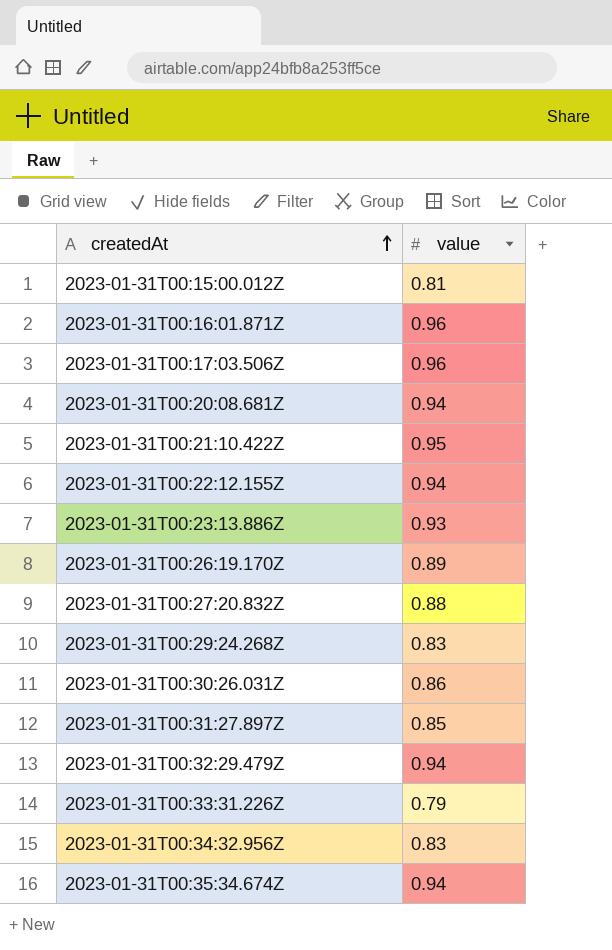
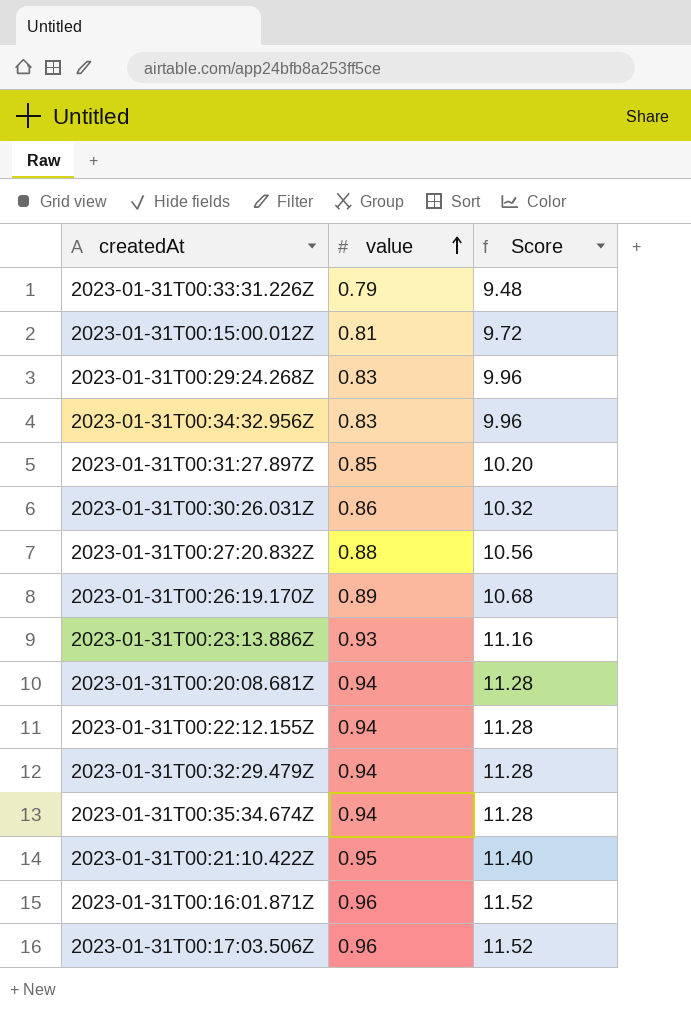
row order: createdAt ascending -> value ascending
column Score | formula: none -> [value] * 12

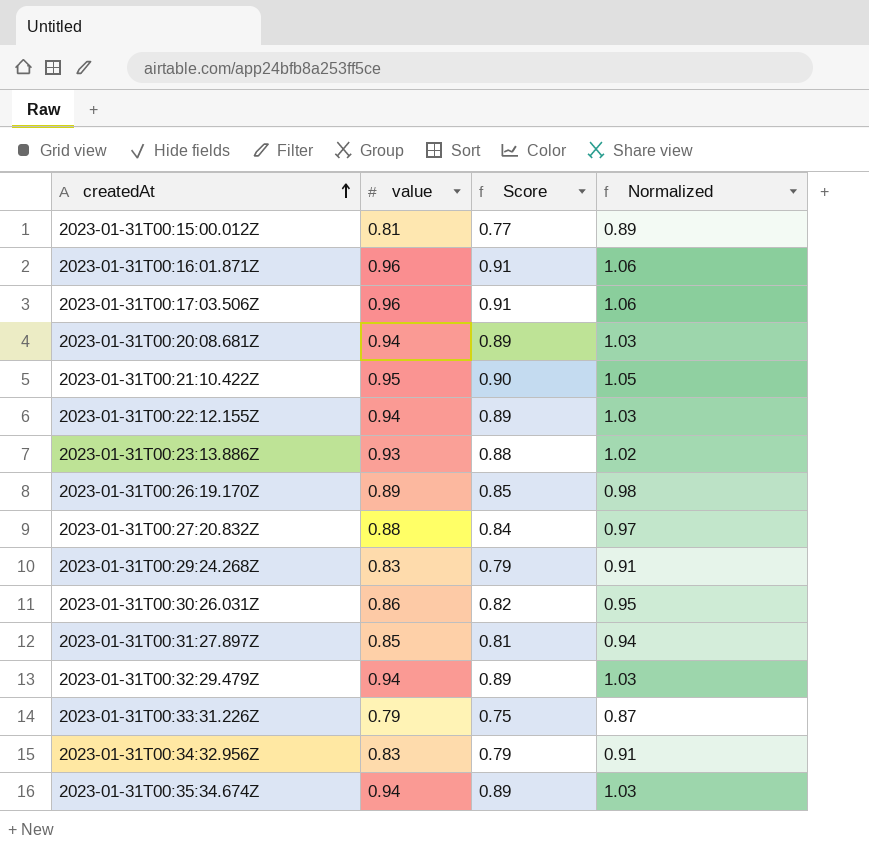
row order: value ascending -> createdAt ascending
column Score | formula: [value] * 12 -> [value] * 0.95
column Normalized | formula: none -> [value] * 1.1

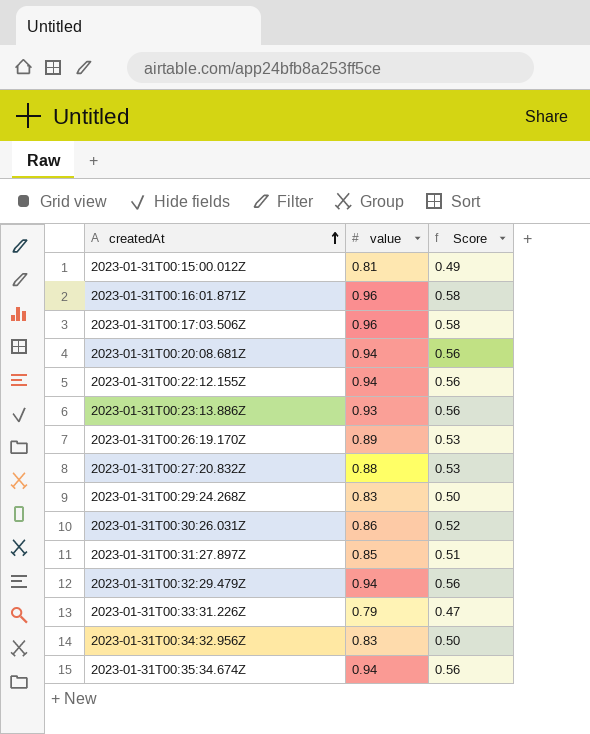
column Normalized | formula: [value] * 1.1 -> none
column Score | formula: [value] * 0.95 -> [value] * 0.6
row 2023-01-31T00:21:10.422Z: 0.95 | 0.90 | 1.05 -> none

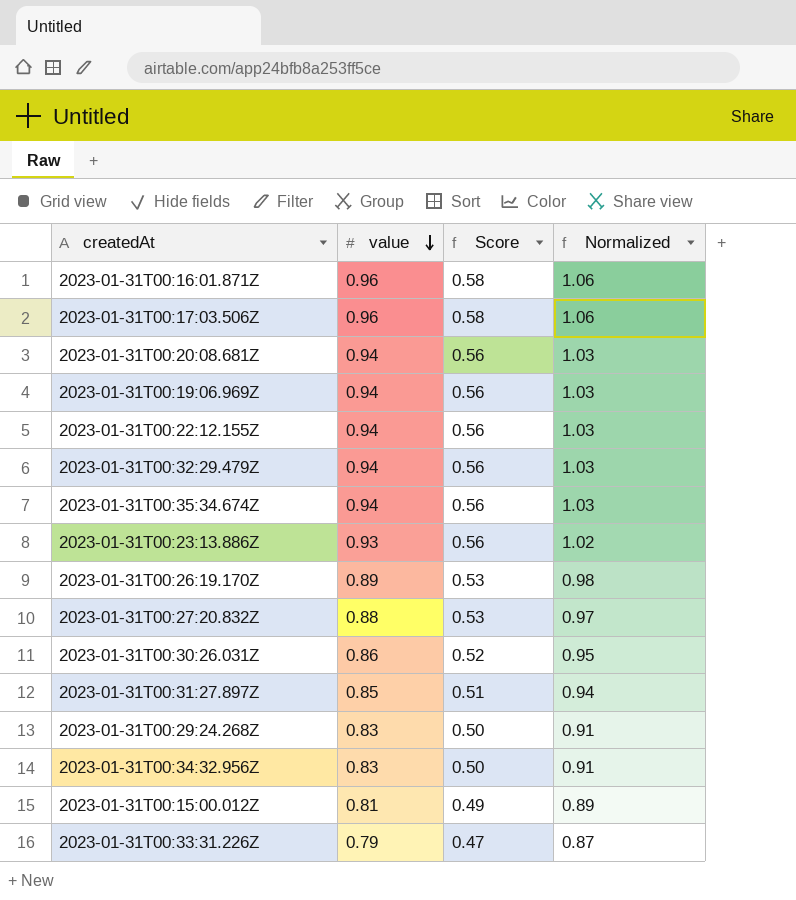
row order: createdAt ascending -> value descending
column Normalized | formula: none -> [value] * 1.1
row 2023-01-31T00:19:06.969Z: none -> 0.94 | 0.56 | 1.03

